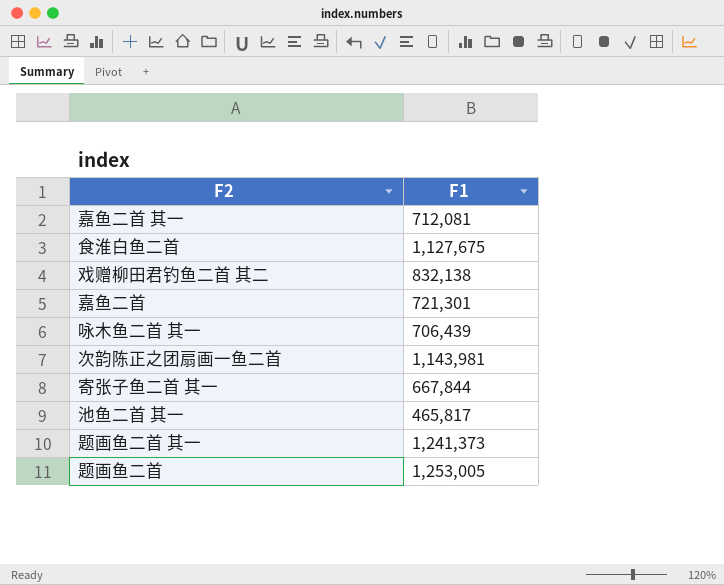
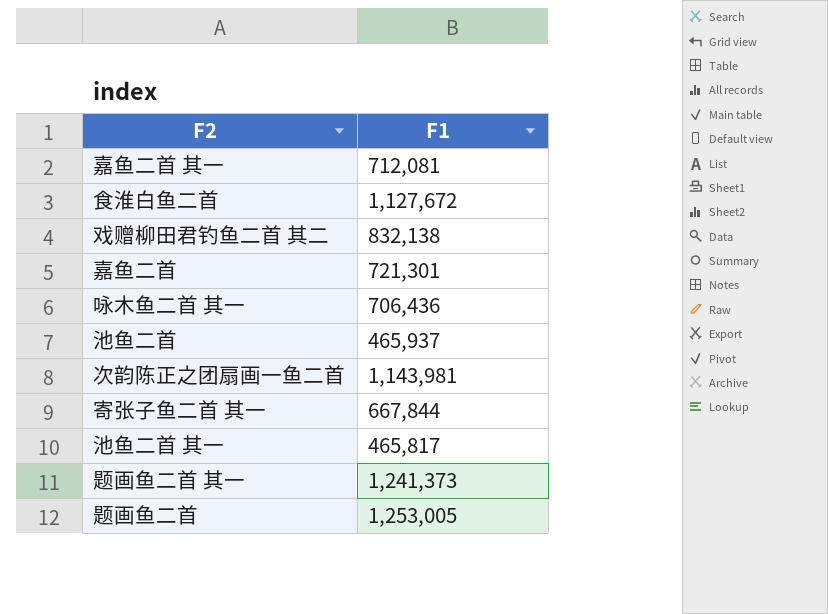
食淮白鱼二首 | F1: 1,127,675 -> 1,127,672
咏木鱼二首 其一 | F1: 706,439 -> 706,436
row 池鱼二首: none -> 465,937

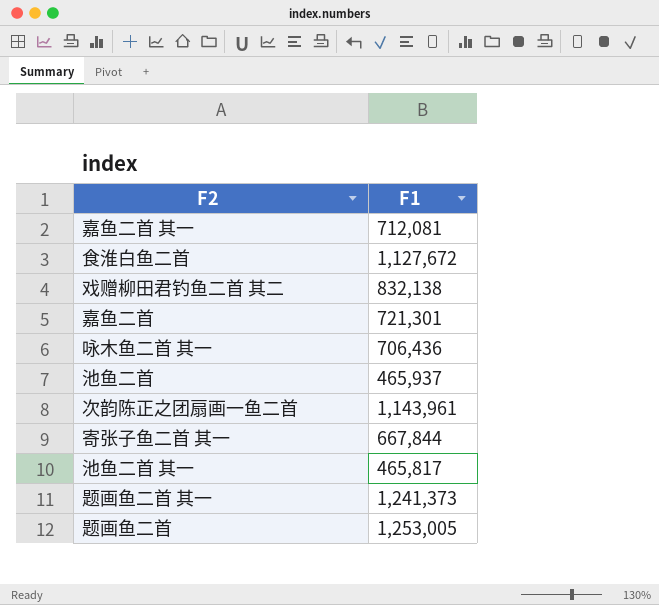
次韵陈正之团扇画一鱼二首 | F1: 1,143,981 -> 1,143,961

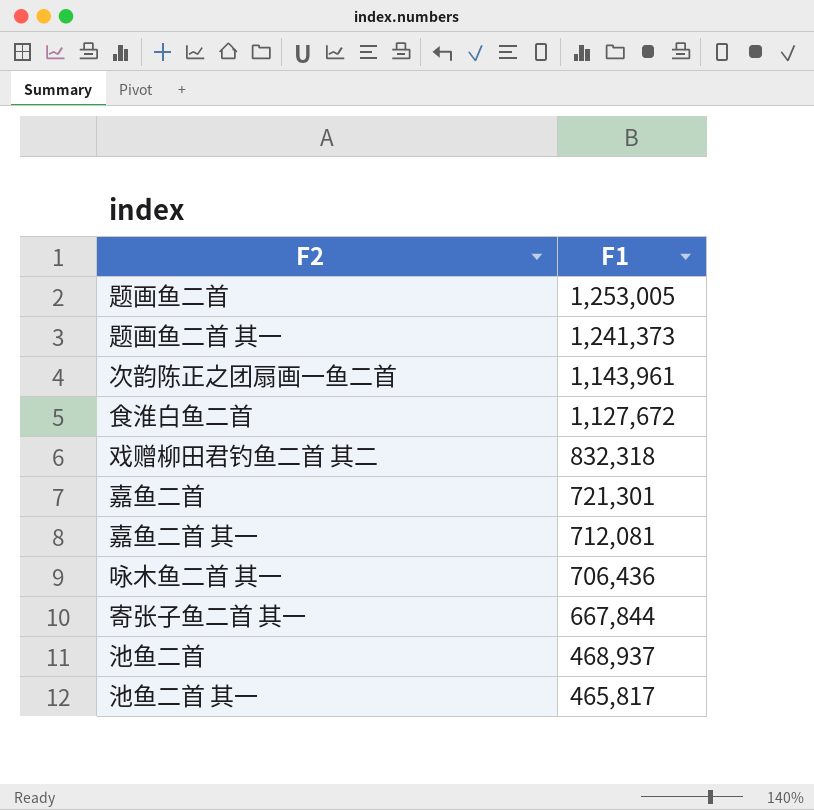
row order: none -> F1 descending
戏赠柳田君钓鱼二首 其二 | F1: 832,138 -> 832,318
池鱼二首 | F1: 465,937 -> 468,937

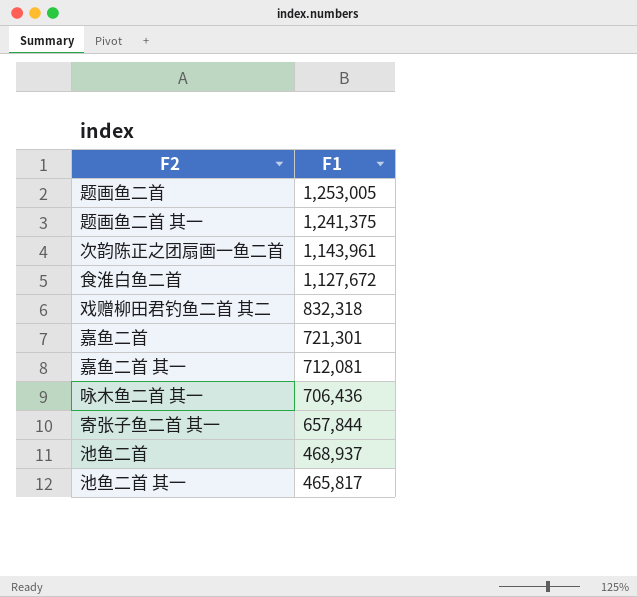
题画鱼二首 其一 | F1: 1,241,373 -> 1,241,375
寄张子鱼二首 其一 | F1: 667,844 -> 657,844

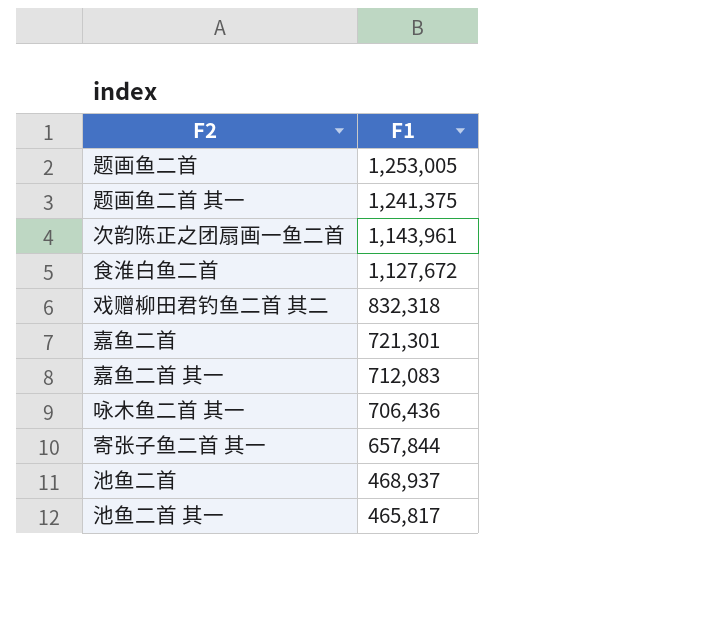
嘉鱼二首 其一 | F1: 712,081 -> 712,083

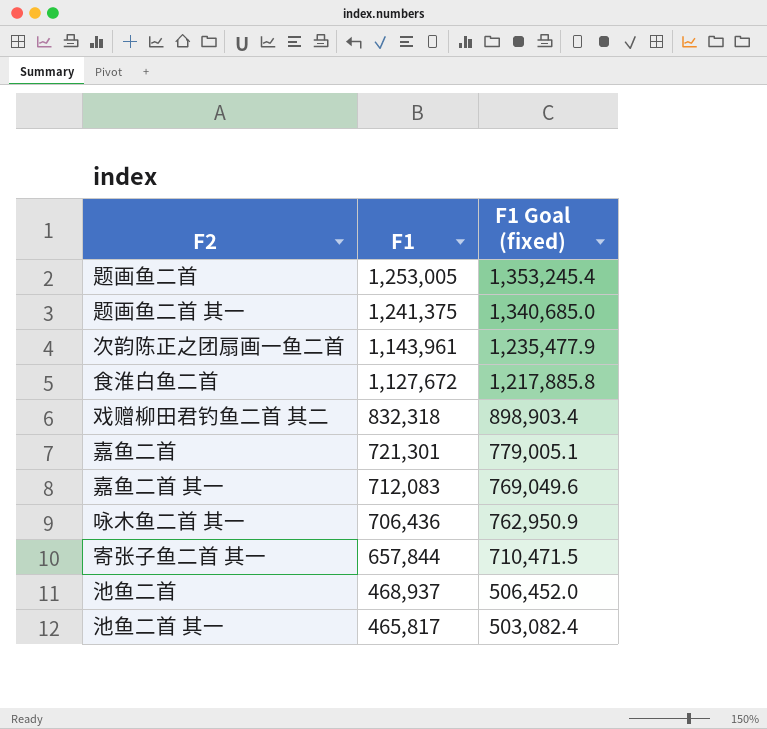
column F1 Goal (fixed) | formula: none -> [F1] * 1.08

